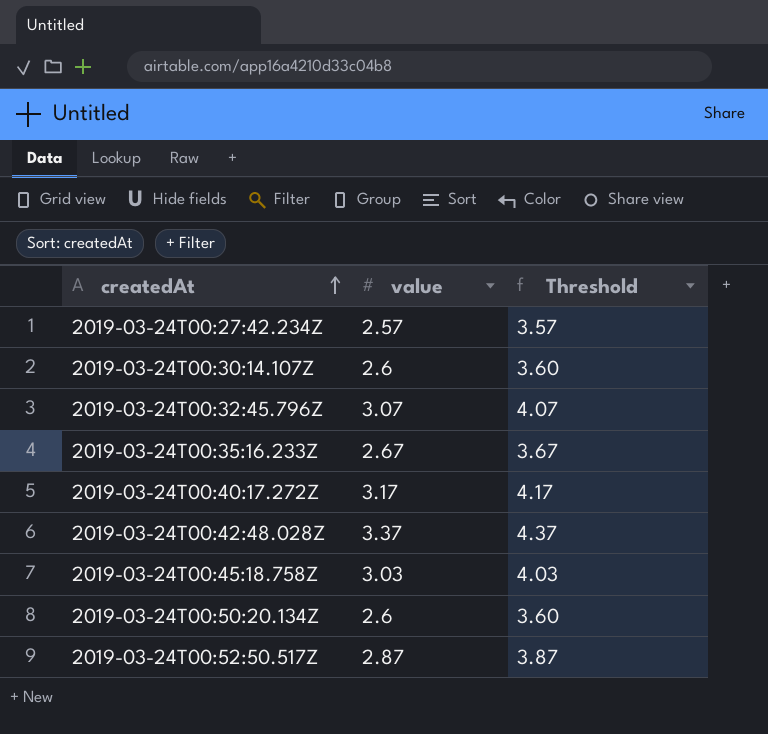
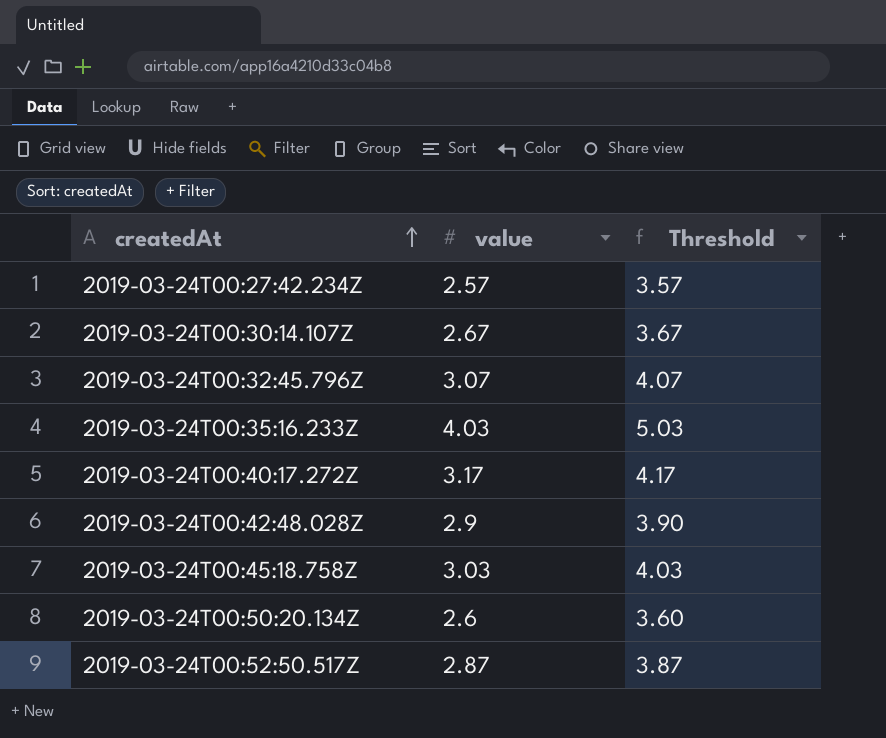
2019-03-24T00:30:14.107Z | value: 2.6 -> 2.67
2019-03-24T00:30:14.107Z | Threshold: 3.60 -> 3.67
2019-03-24T00:35:16.233Z | value: 2.67 -> 4.03
2019-03-24T00:35:16.233Z | Threshold: 3.67 -> 5.03
2019-03-24T00:42:48.028Z | value: 3.37 -> 2.9
2019-03-24T00:42:48.028Z | Threshold: 4.37 -> 3.90

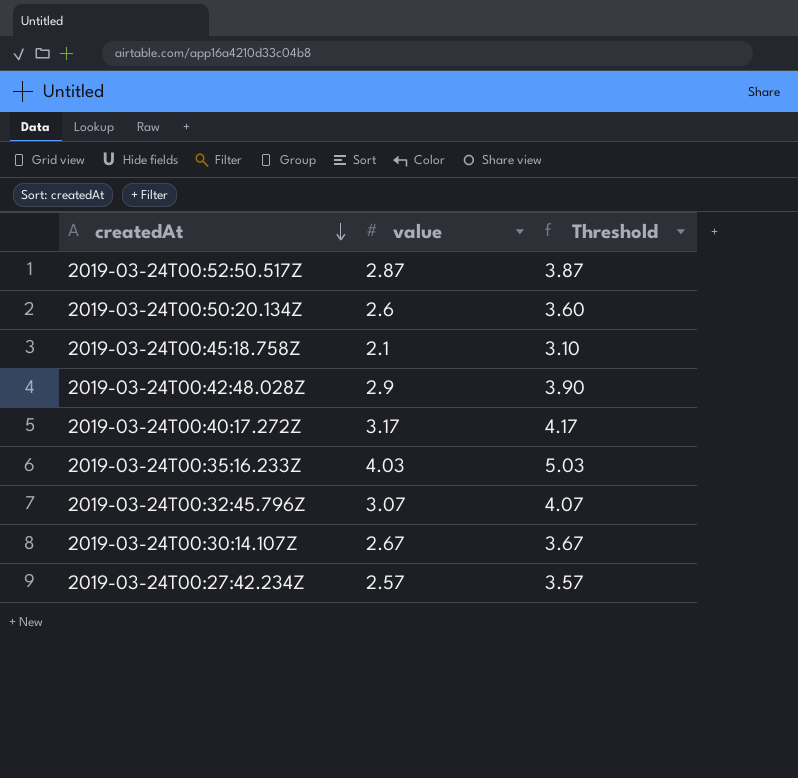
row order: createdAt ascending -> createdAt descending
2019-03-24T00:45:18.758Z | value: 3.03 -> 2.1
2019-03-24T00:45:18.758Z | Threshold: 4.03 -> 3.10

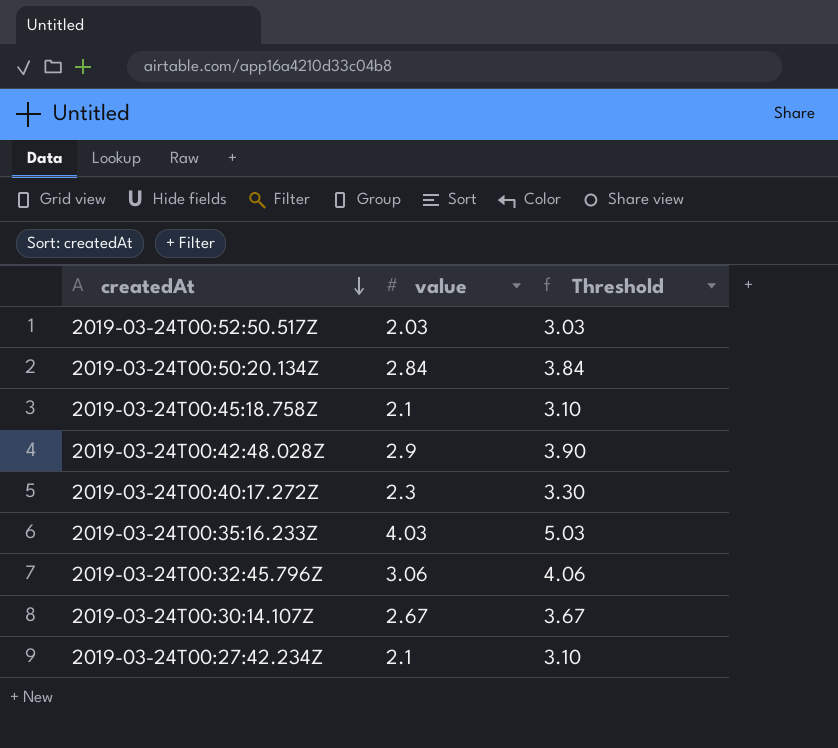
2019-03-24T00:52:50.517Z | value: 2.87 -> 2.03
2019-03-24T00:52:50.517Z | Threshold: 3.87 -> 3.03
2019-03-24T00:50:20.134Z | value: 2.6 -> 2.84
2019-03-24T00:50:20.134Z | Threshold: 3.60 -> 3.84
2019-03-24T00:40:17.272Z | value: 3.17 -> 2.3
2019-03-24T00:40:17.272Z | Threshold: 4.17 -> 3.30
2019-03-24T00:32:45.796Z | value: 3.07 -> 3.06
2019-03-24T00:32:45.796Z | Threshold: 4.07 -> 4.06
2019-03-24T00:27:42.234Z | value: 2.57 -> 2.1
2019-03-24T00:27:42.234Z | Threshold: 3.57 -> 3.10

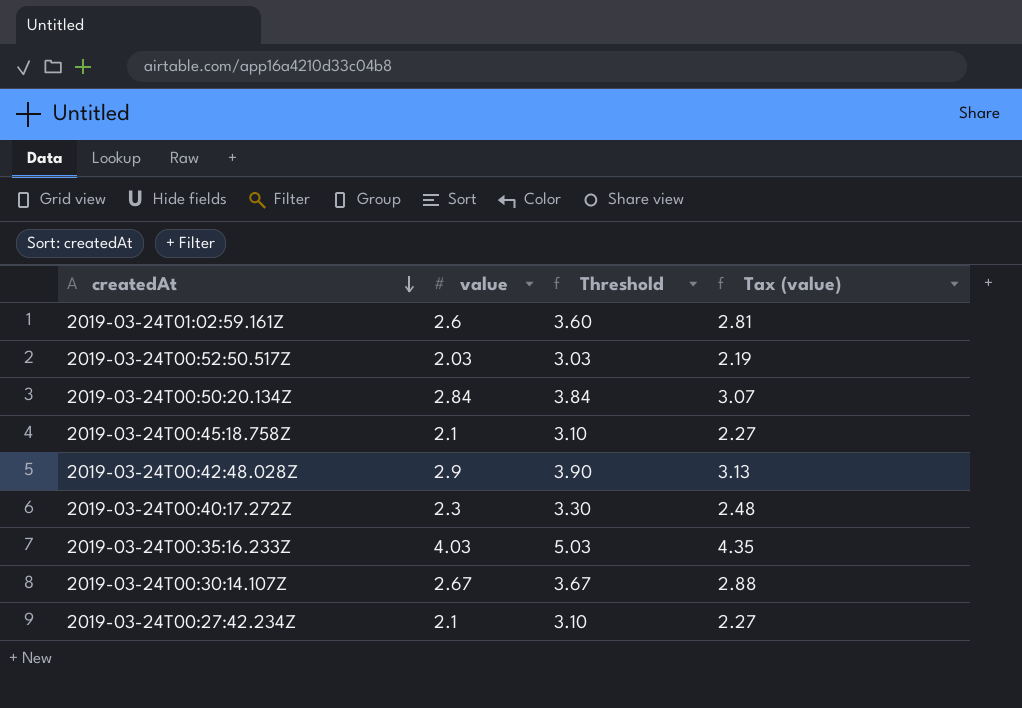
column Tax (value) | formula: none -> [value] * 1.08
row 2019-03-24T00:32:45.796Z: 3.06 | 4.06 -> none
row 2019-03-24T01:02:59.161Z: none -> 2.6 | 3.60 | 2.81

